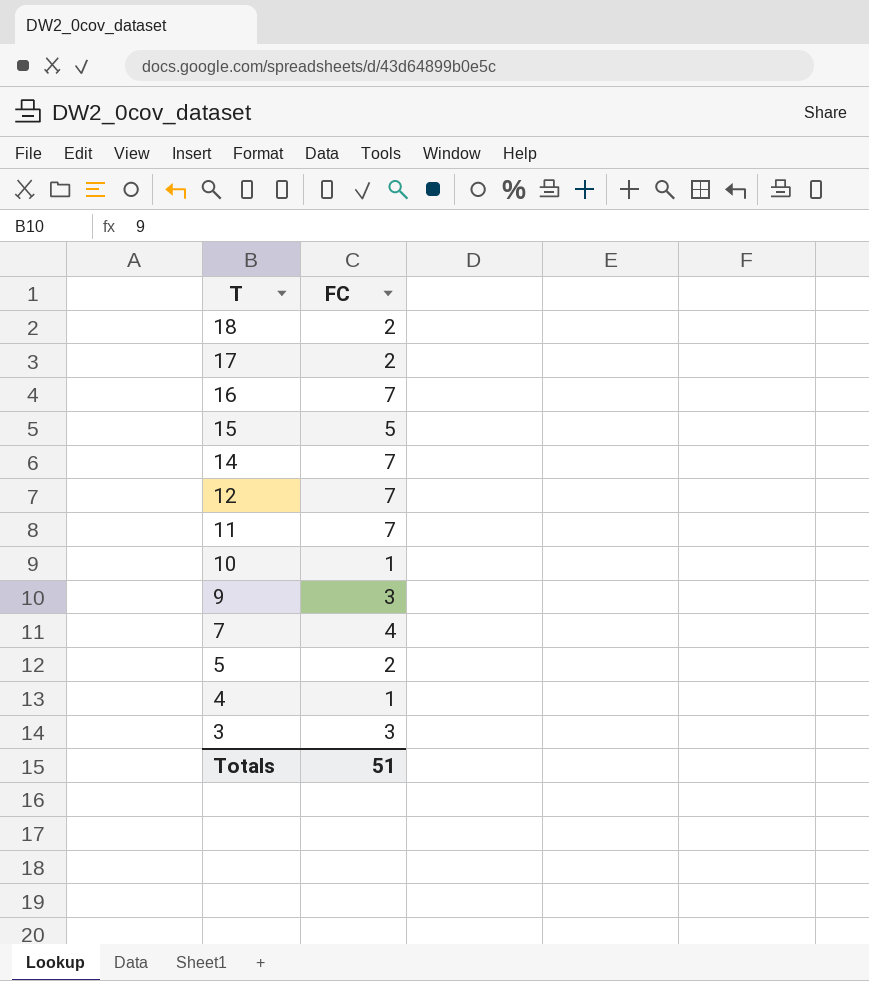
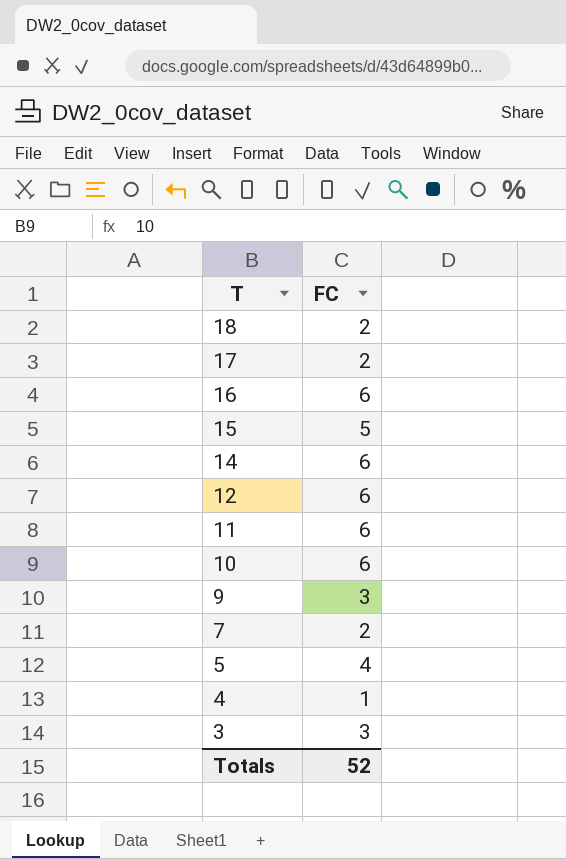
16 | FC: 7 -> 6
14 | FC: 7 -> 6
12 | FC: 7 -> 6
11 | FC: 7 -> 6
10 | FC: 1 -> 6
7 | FC: 4 -> 2
5 | FC: 2 -> 4
Totals | FC: 51 -> 52

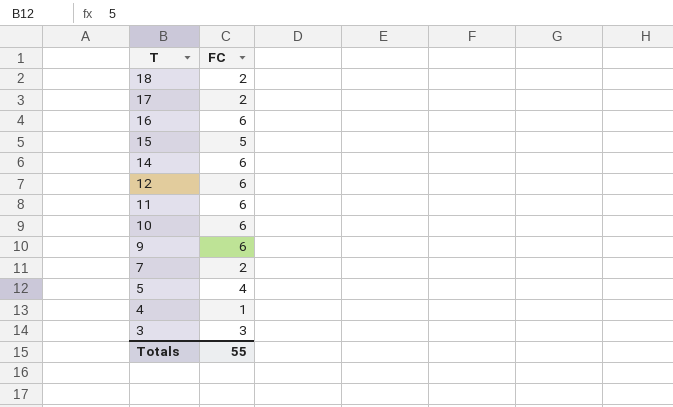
9 | FC: 3 -> 6
Totals | FC: 52 -> 55

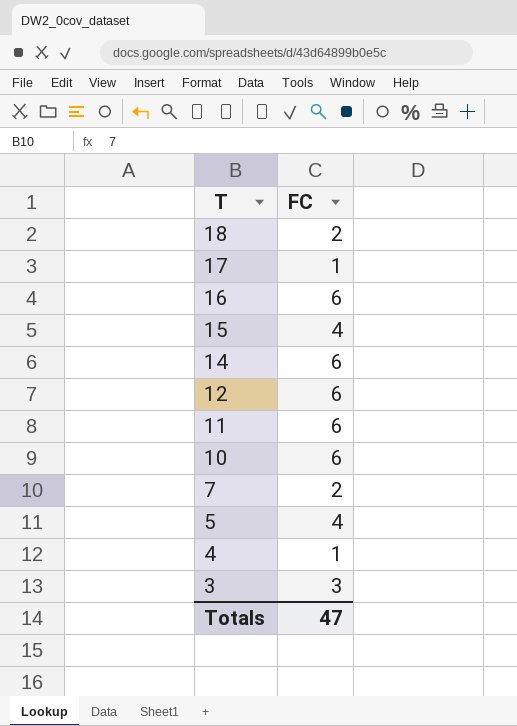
row 9: 6 -> none
17 | FC: 2 -> 1
15 | FC: 5 -> 4
Totals | FC: 55 -> 47

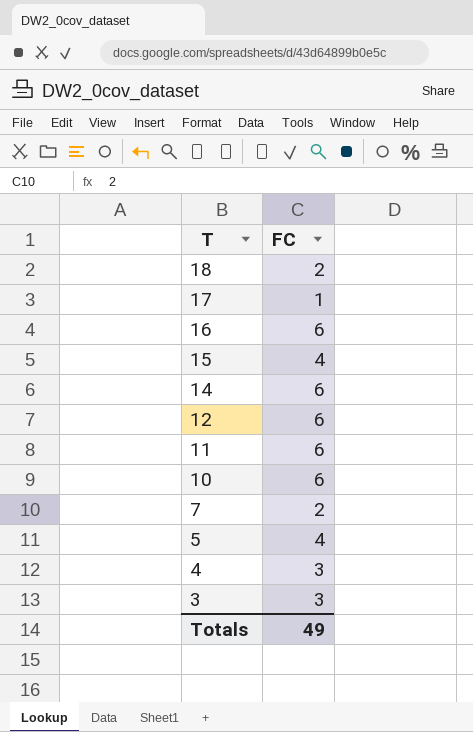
4 | FC: 1 -> 3
Totals | FC: 47 -> 49

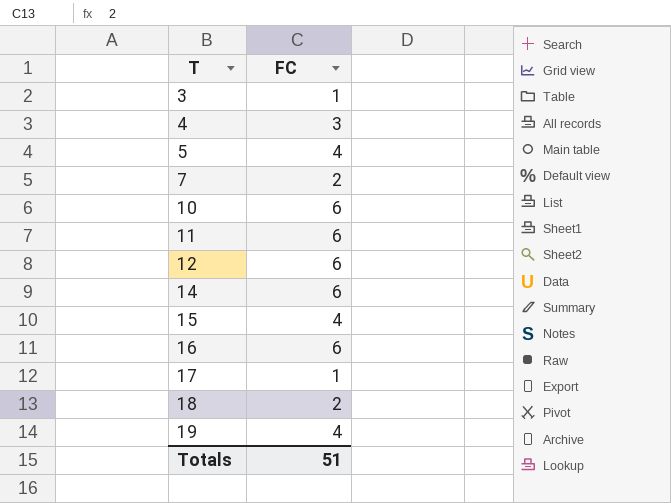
row order: T descending -> T ascending
3 | FC: 3 -> 1
row 19: none -> 4
Totals | FC: 49 -> 51

